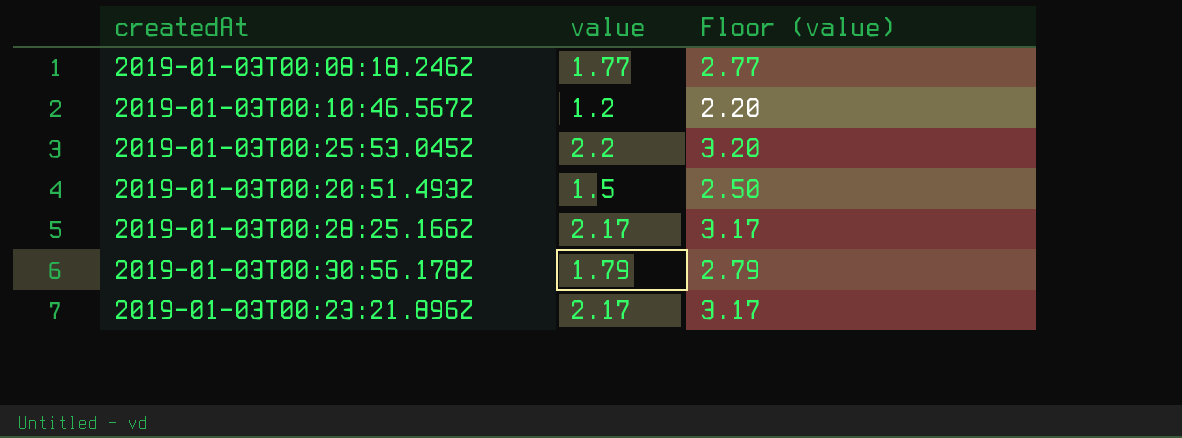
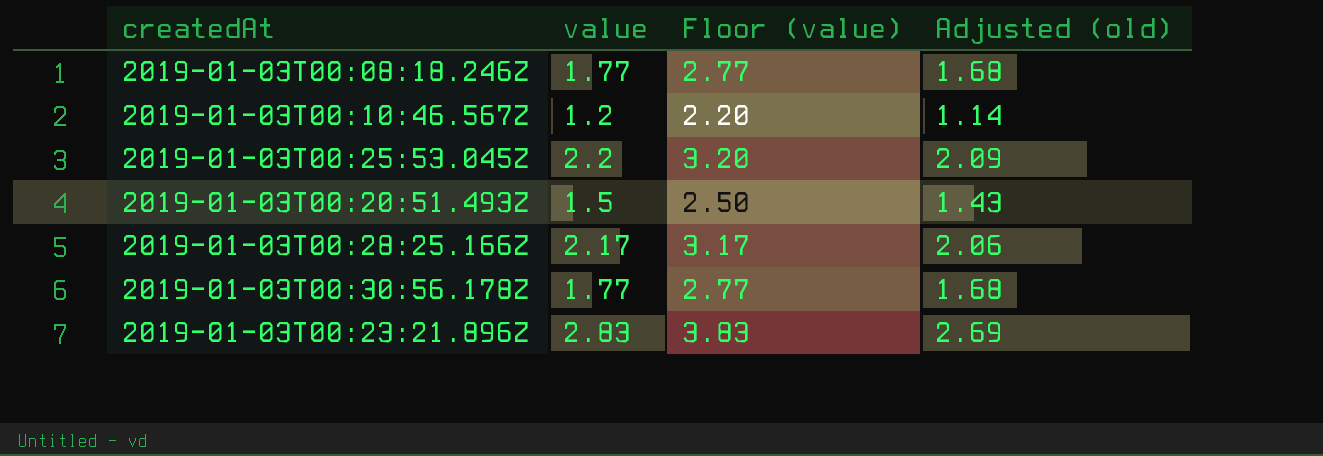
column Adjusted (old) | formula: none -> [value] * 0.95
2019-01-03T00:30:56.178Z | value: 1.79 -> 1.77
2019-01-03T00:30:56.178Z | Floor (value): 2.79 -> 2.77
2019-01-03T00:23:21.896Z | value: 2.17 -> 2.83
2019-01-03T00:23:21.896Z | Floor (value): 3.17 -> 3.83

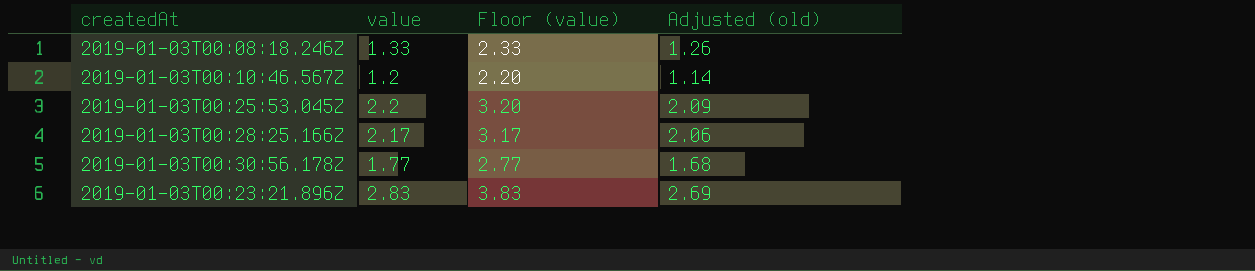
row 2019-01-03T00:20:51.493Z: 1.5 | 2.50 | 1.43 -> none
2019-01-03T00:08:18.246Z | value: 1.77 -> 1.33
2019-01-03T00:08:18.246Z | Floor (value): 2.77 -> 2.33
2019-01-03T00:08:18.246Z | Adjusted (old): 1.68 -> 1.26

